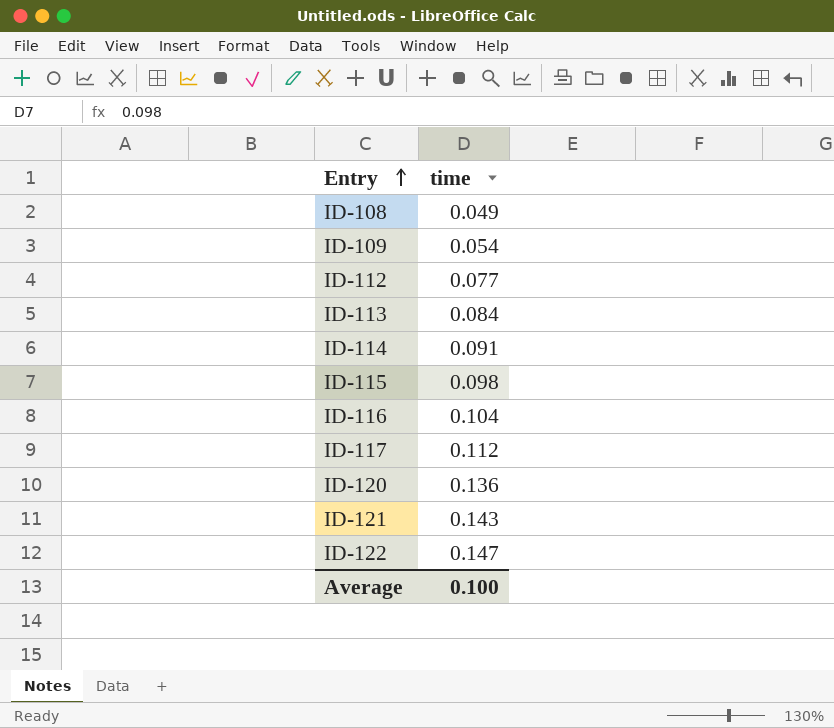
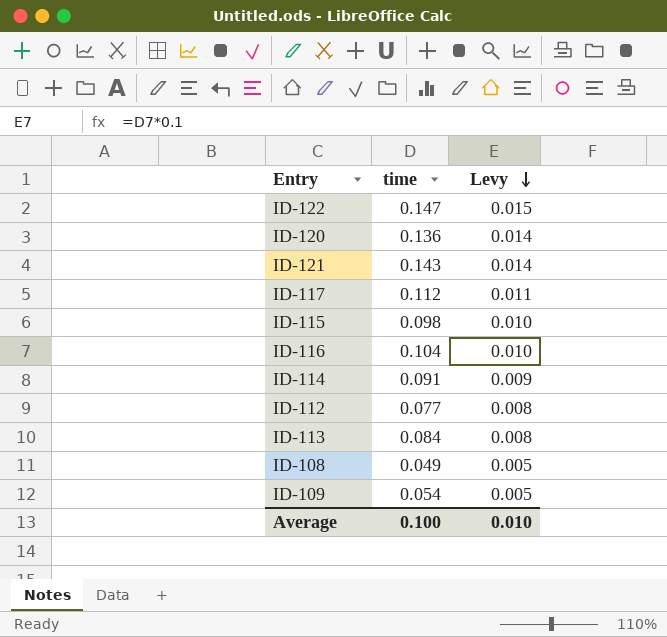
row order: Entry ascending -> Levy descending
column Levy | formula: none -> [time] * 0.1

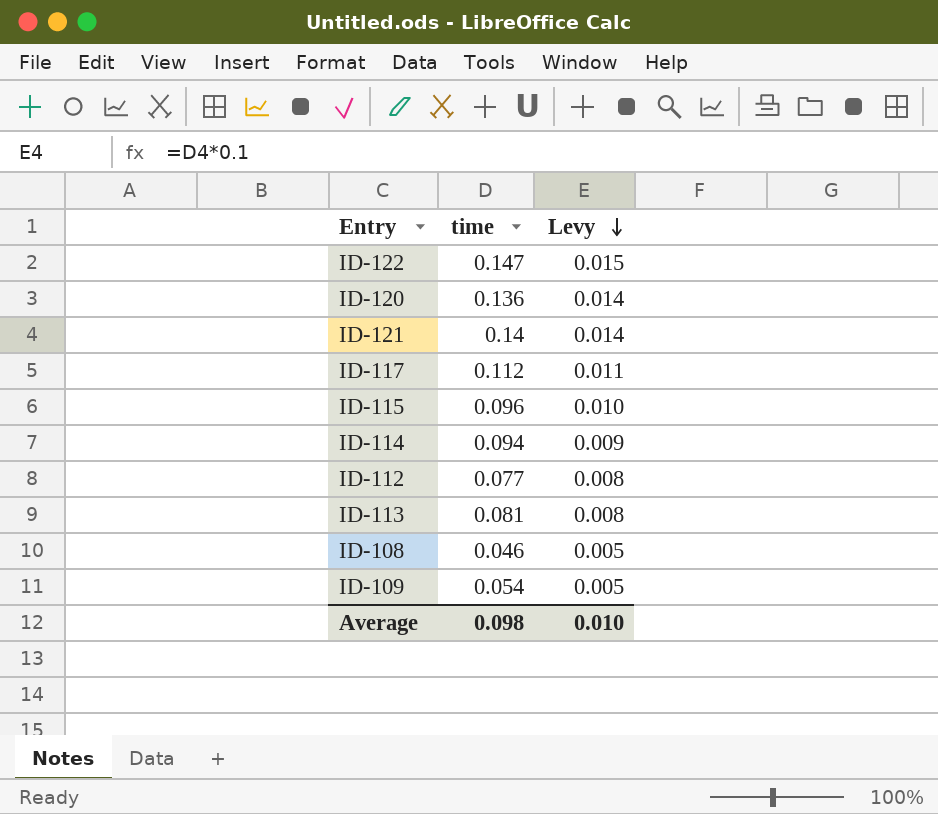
row ID-116: 0.104 | 0.010 -> none
ID-121 | time: 0.143 -> 0.14
ID-115 | time: 0.098 -> 0.096
ID-114 | time: 0.091 -> 0.094
ID-113 | time: 0.084 -> 0.081
ID-108 | time: 0.049 -> 0.046
Average | time: 0.100 -> 0.098

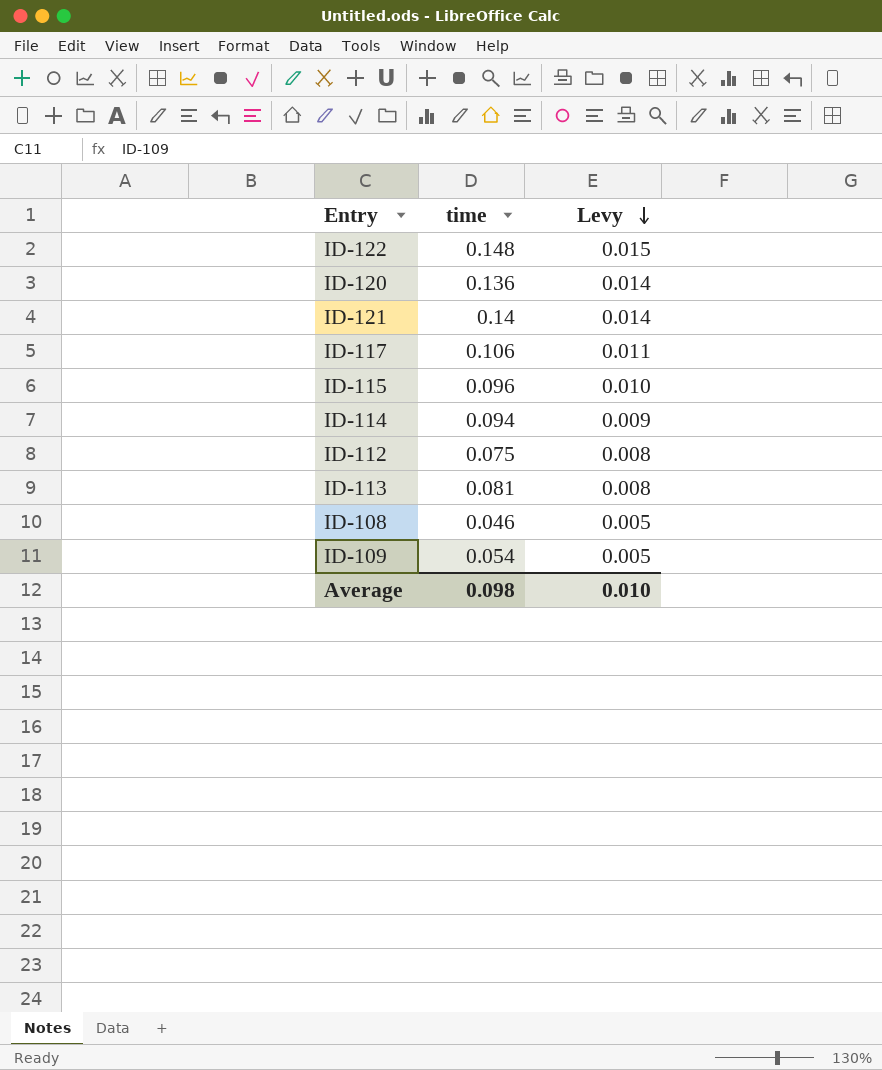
ID-122 | time: 0.147 -> 0.148
ID-117 | time: 0.112 -> 0.106
ID-112 | time: 0.077 -> 0.075

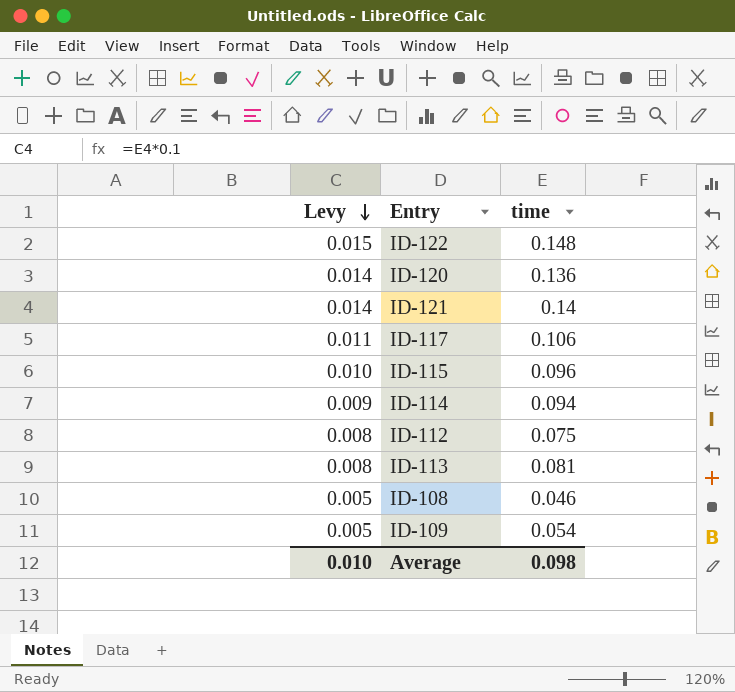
column Levy | position: 3 -> 1

